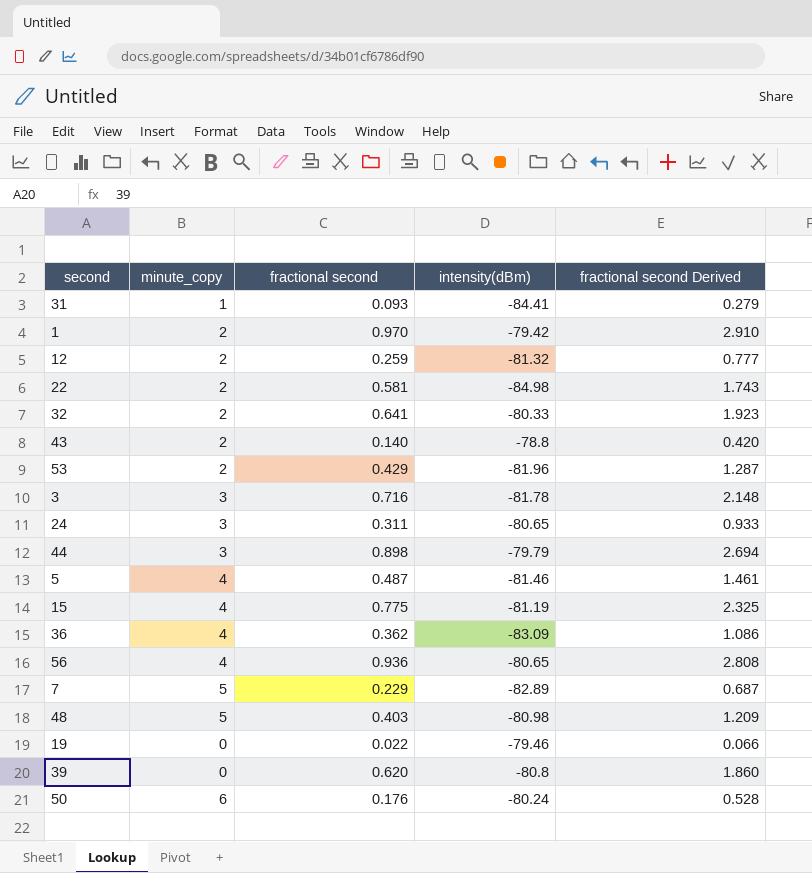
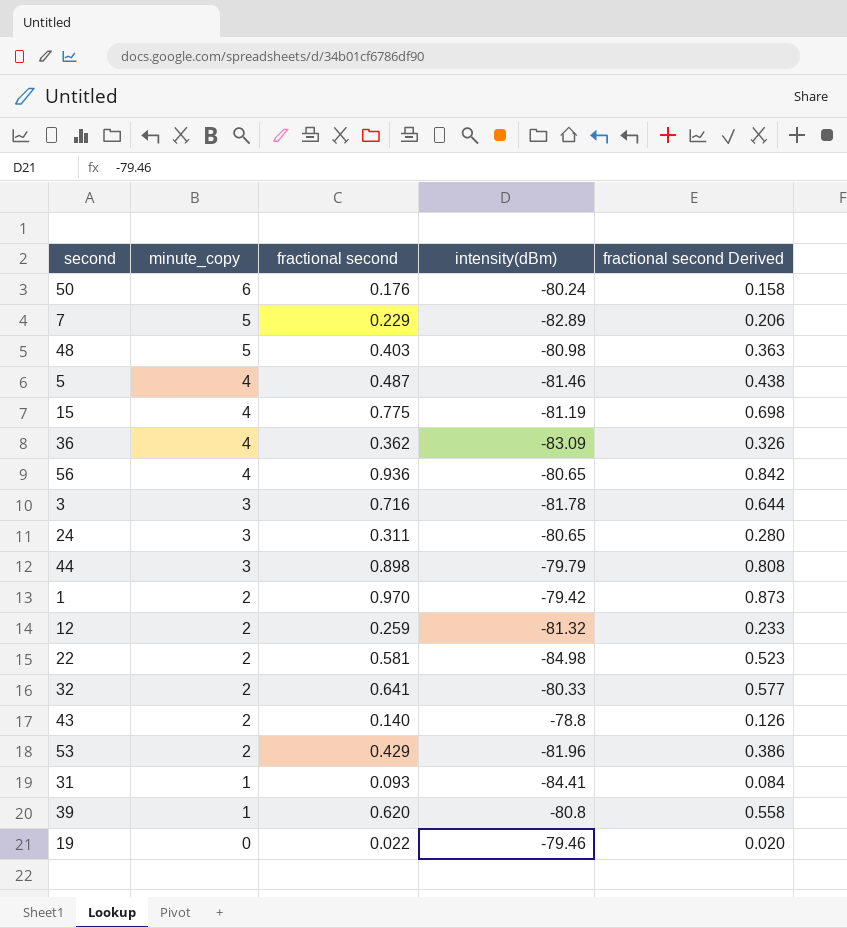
row order: none -> minute_copy descending
column fractional second Derived | formula: [fractional second] * 3 -> [fractional second] * 0.9
39 | minute_copy: 0 -> 1

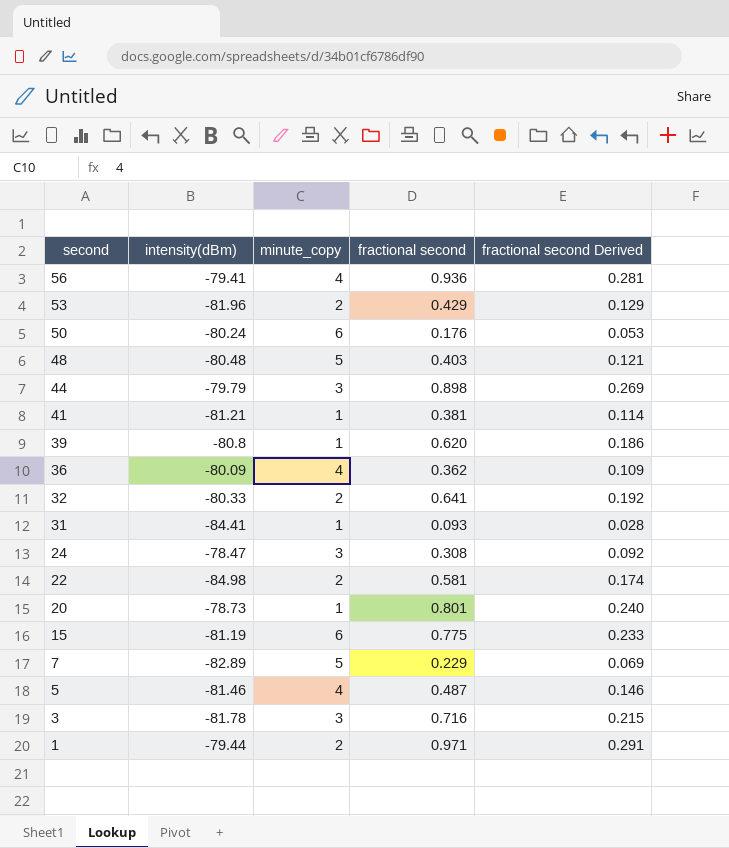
row order: minute_copy descending -> second descending
column intensity(dBm) | position: 4 -> 2
column fractional second Derived | formula: [fractional second] * 0.9 -> [fractional second] * 0.3
row 12: 2 | 0.259 | -81.32 | 0.233 -> none
row 43: 2 | 0.140 | -78.8 | 0.126 -> none
row 19: 0 | 0.022 | -79.46 | 0.020 -> none
56 | intensity(dBm): -80.65 -> -79.41
48 | intensity(dBm): -80.98 -> -80.48
row 41: none -> -81.21 | 1 | 0.381 | 0.114
36 | intensity(dBm): -83.09 -> -80.09
24 | intensity(dBm): -80.65 -> -78.47
24 | fractional second: 0.311 -> 0.308
row 20: none -> -78.73 | 1 | 0.801 | 0.240
15 | minute_copy: 4 -> 6
1 | intensity(dBm): -79.42 -> -79.44
1 | fractional second: 0.970 -> 0.971

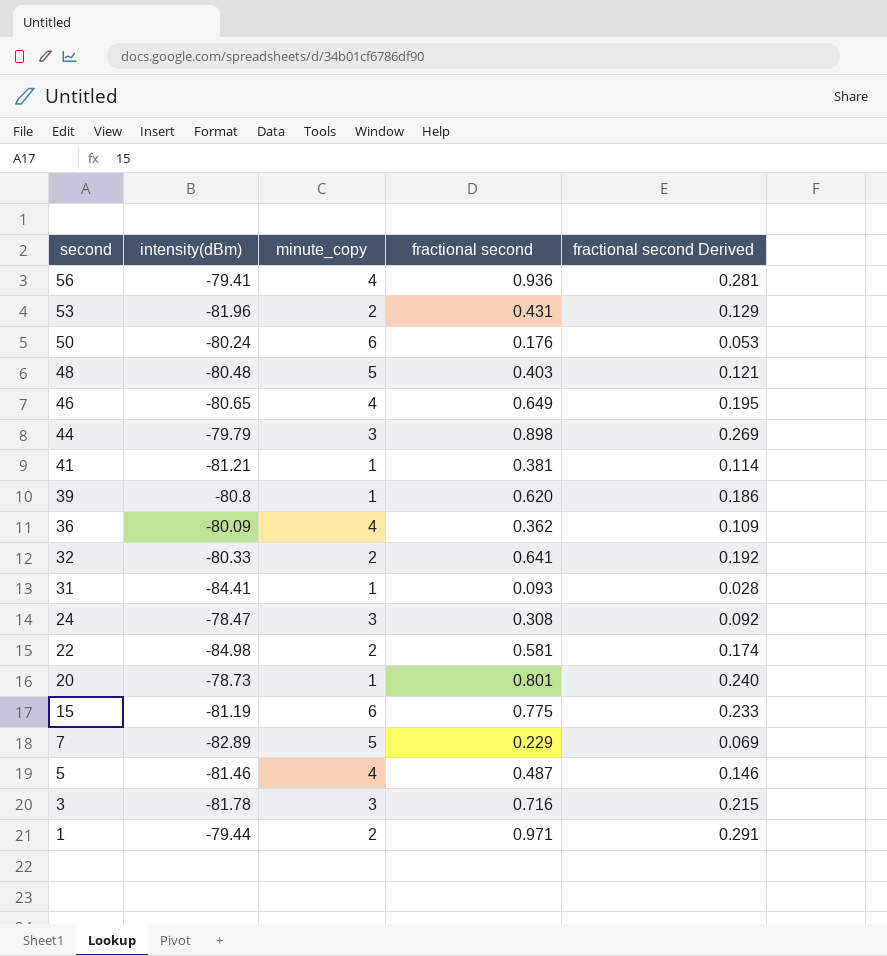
53 | fractional second: 0.429 -> 0.431
row 46: none -> -80.65 | 4 | 0.649 | 0.195

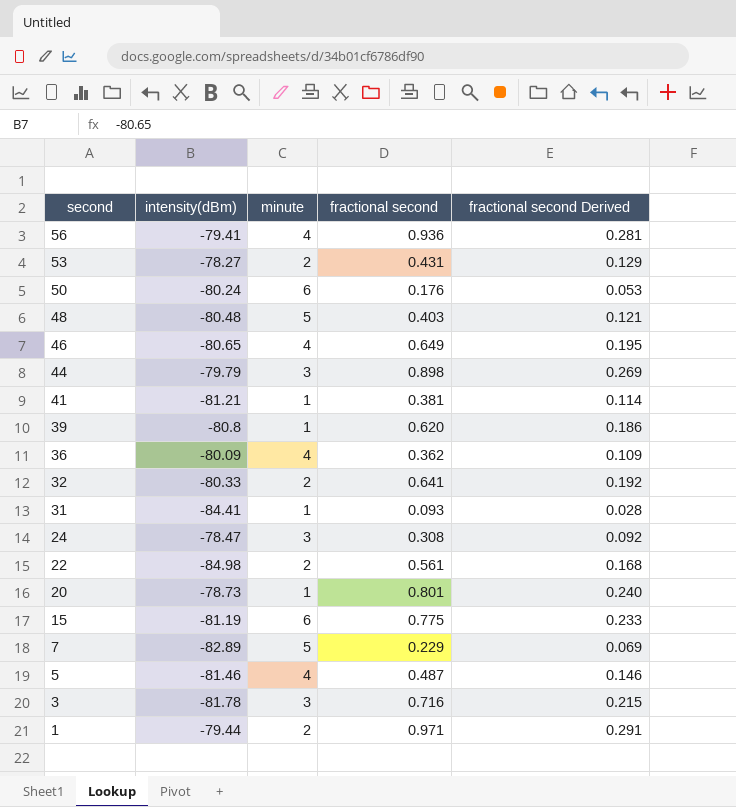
column name: minute_copy -> minute
53 | intensity(dBm): -81.96 -> -78.27
22 | fractional second: 0.581 -> 0.561
22 | fractional second Derived: 0.174 -> 0.168

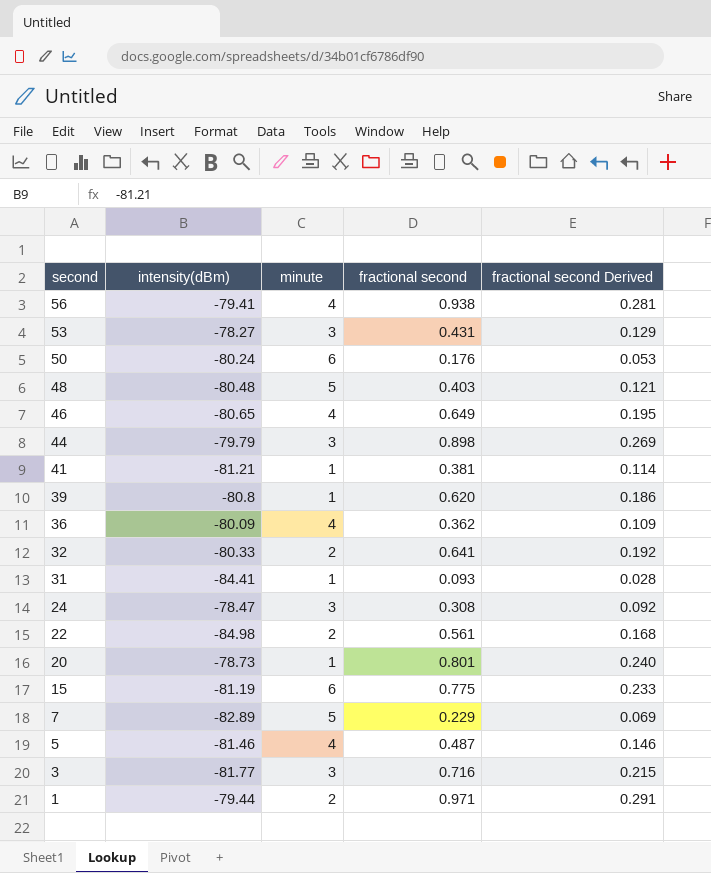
56 | fractional second: 0.936 -> 0.938
53 | minute: 2 -> 3
3 | intensity(dBm): -81.78 -> -81.77

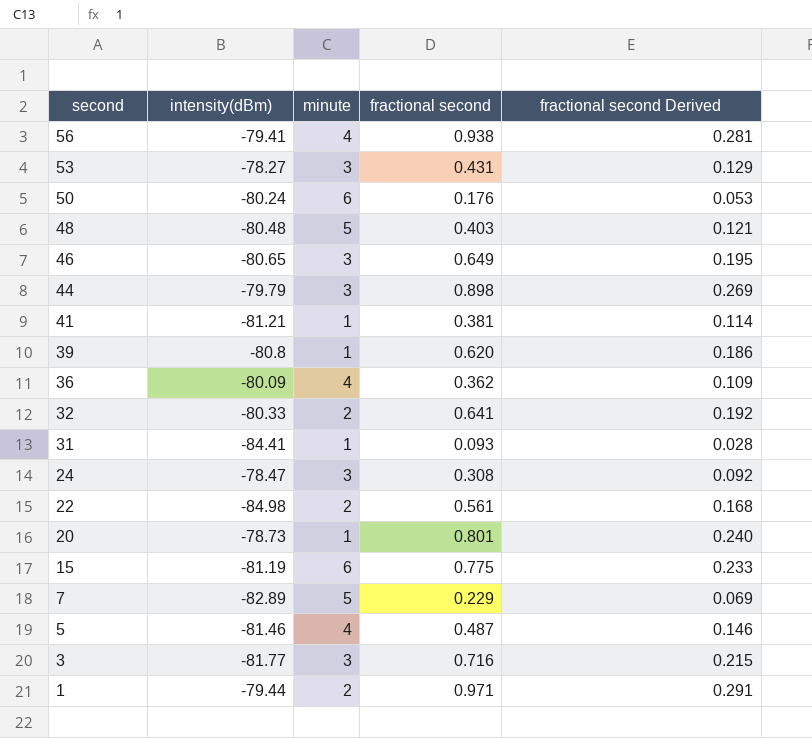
46 | minute: 4 -> 3

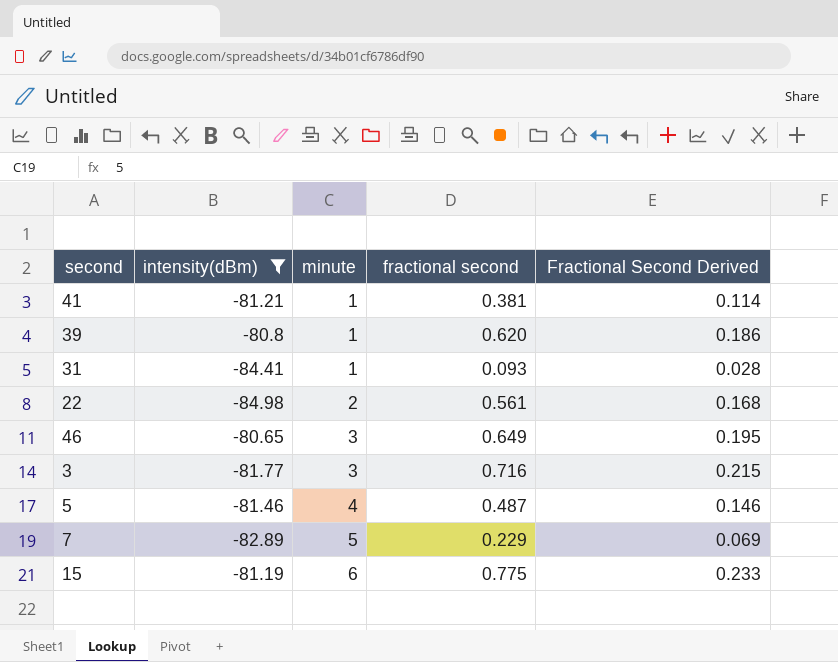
filter: none -> intensity(dBm) <= -80.65
row order: second descending -> minute ascending
column name: fractional second Derived -> Fractional Second Derived

